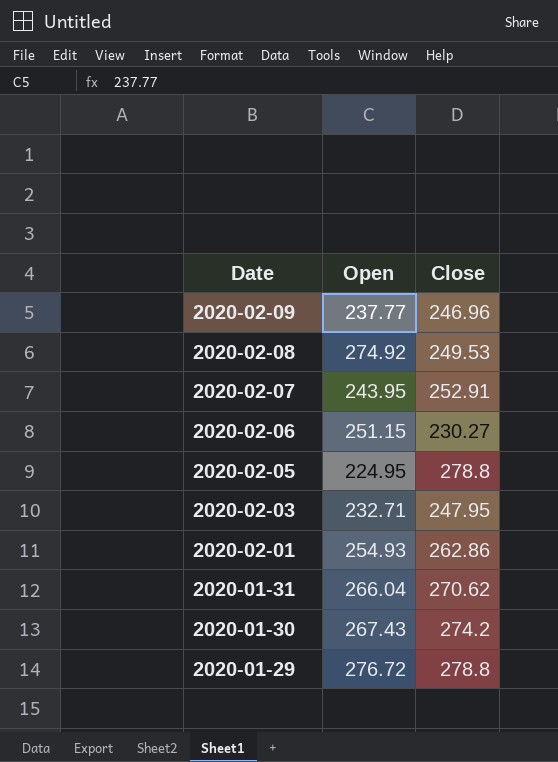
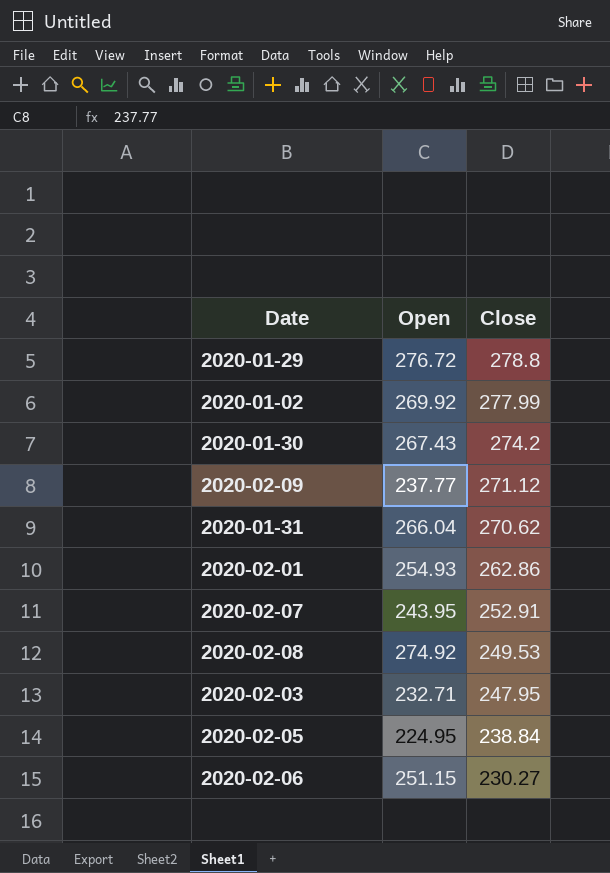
row order: Date descending -> Close descending
row 2020-01-02: none -> 269.92 | 277.99
2020-02-09 | Close: 246.96 -> 271.12
2020-02-05 | Close: 278.8 -> 238.84

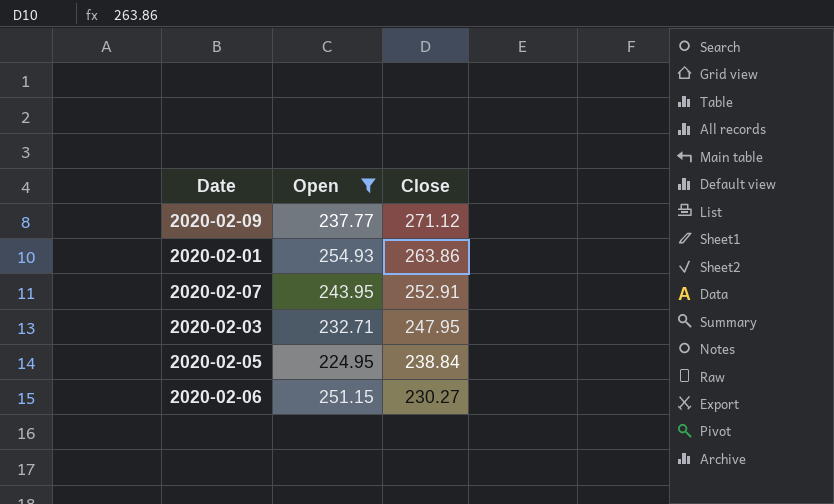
filter: none -> Open <= 254.93
2020-02-01 | Close: 262.86 -> 263.86

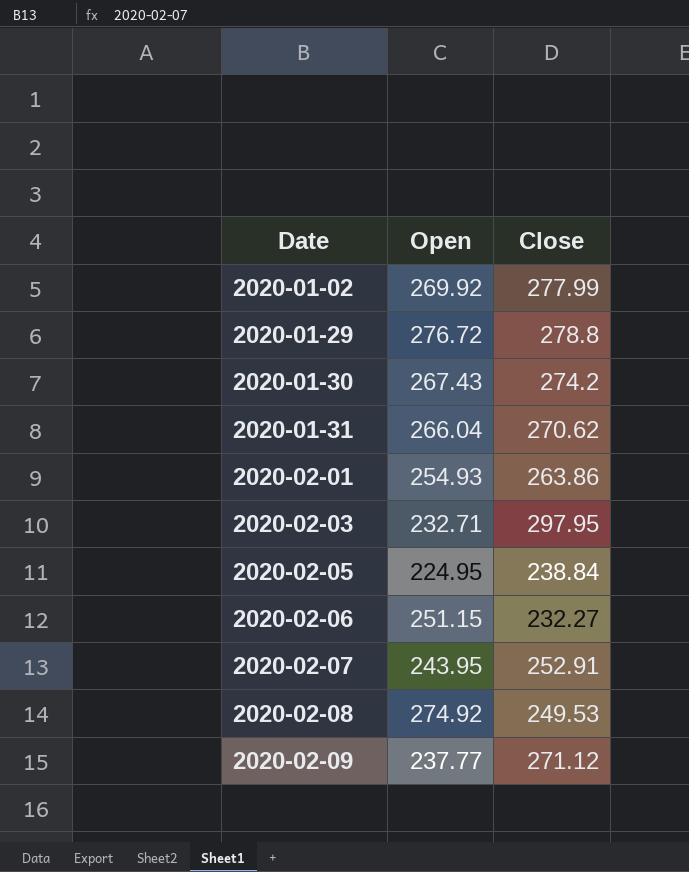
filter: Open <= 254.93 -> none
row order: Close descending -> Date ascending
2020-02-03 | Close: 247.95 -> 297.95
2020-02-06 | Close: 230.27 -> 232.27

